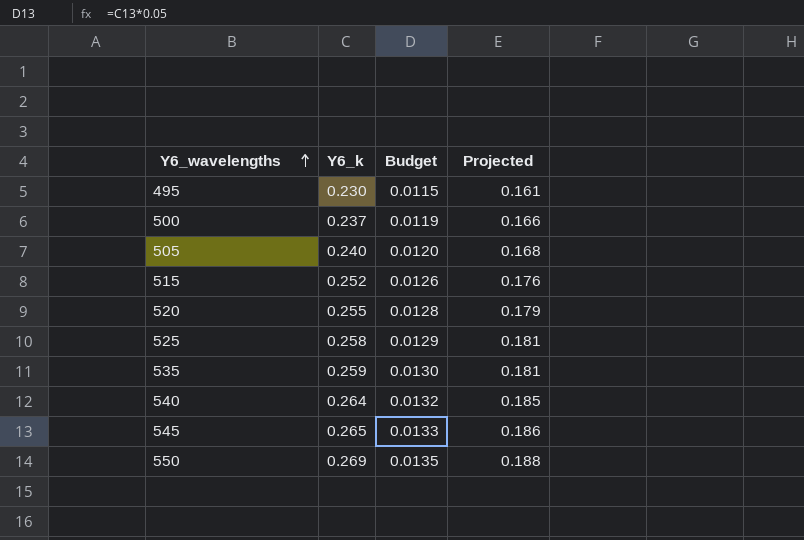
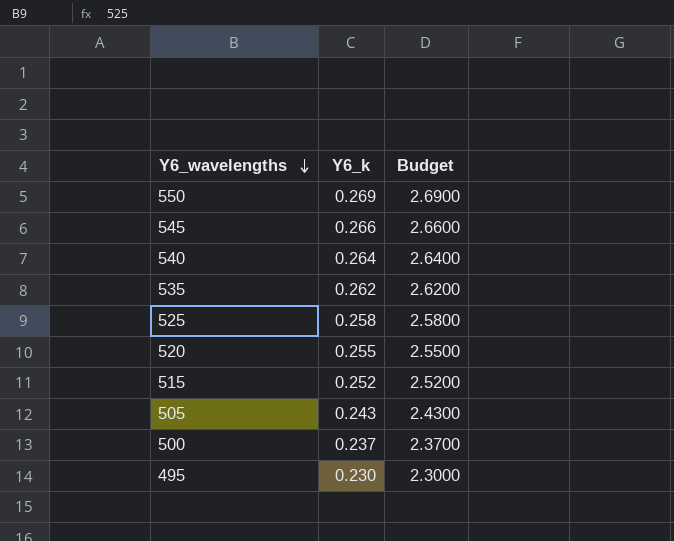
row order: Y6_wavelengths ascending -> Y6_wavelengths descending
column Projected | formula: [Y6_k] * 0.7 -> none
column Budget | formula: [Y6_k] * 0.05 -> [Y6_k] * 10
545 | Y6_k: 0.265 -> 0.266
535 | Y6_k: 0.259 -> 0.262
505 | Y6_k: 0.240 -> 0.243

